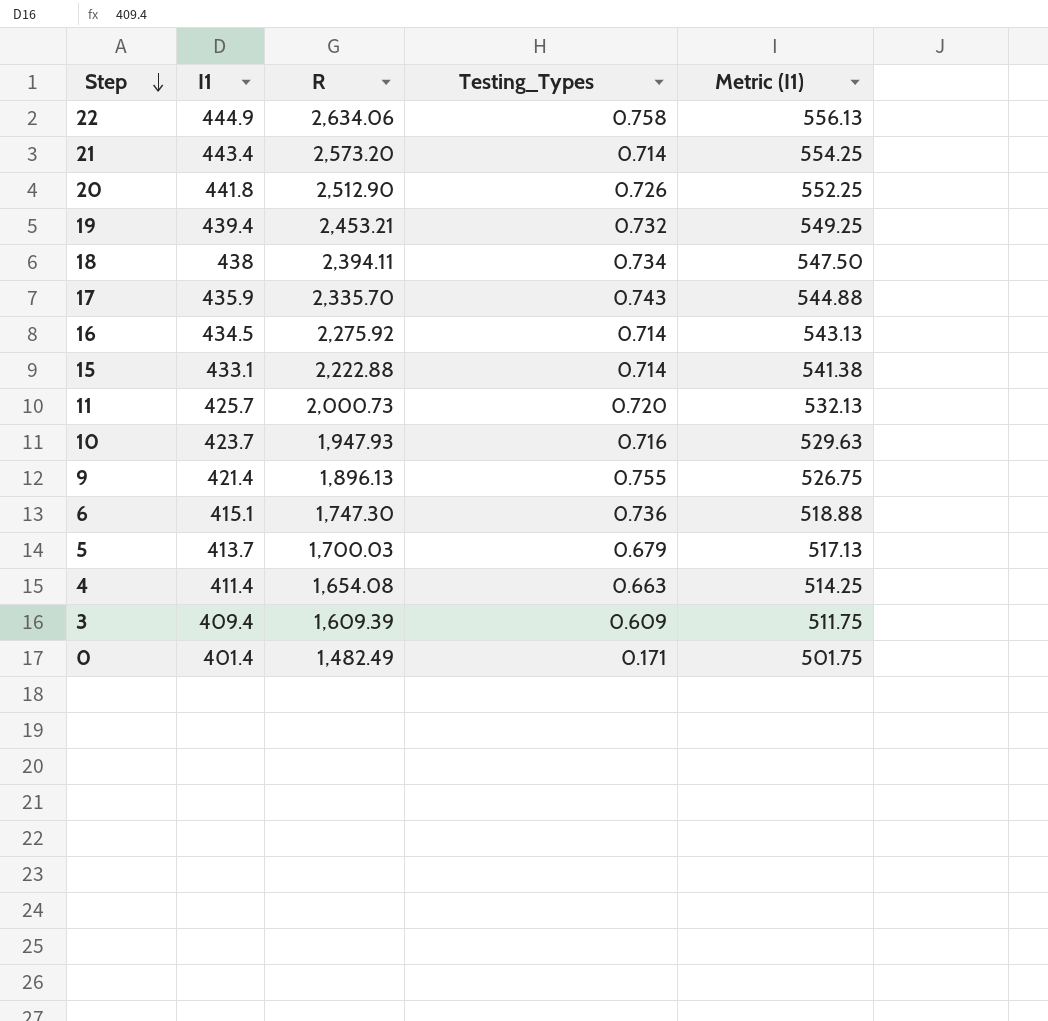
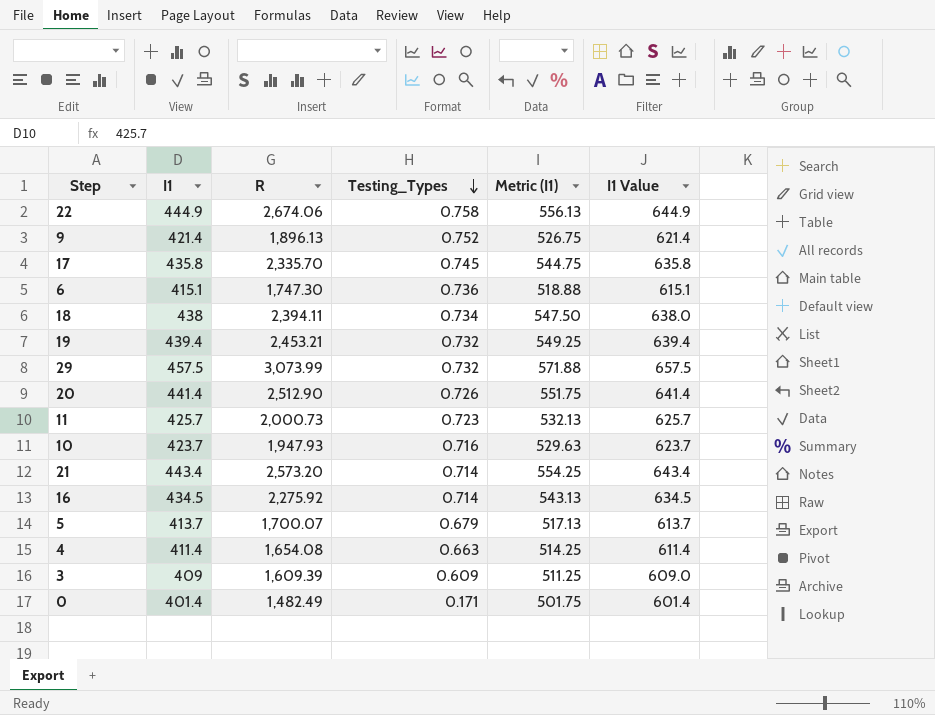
row order: Step descending -> Testing_Types descending
column I1 Value | formula: none -> [I1] + 200
row 15: 433.1 | 2,222.88 | 0.714 | 541.38 -> none
22 | R: 2,634.06 -> 2,674.06
9 | Testing_Types: 0.755 -> 0.752
17 | I1: 435.9 -> 435.8
17 | Testing_Types: 0.743 -> 0.745
17 | Metric (I1): 544.88 -> 544.75
row 29: none -> 457.5 | 3,073.99 | 0.732 | 571.88 | 657.5
20 | I1: 441.8 -> 441.4
20 | Metric (I1): 552.25 -> 551.75
11 | Testing_Types: 0.720 -> 0.723
5 | R: 1,700.03 -> 1,700.07
3 | I1: 409.4 -> 409
3 | Metric (I1): 511.75 -> 511.25

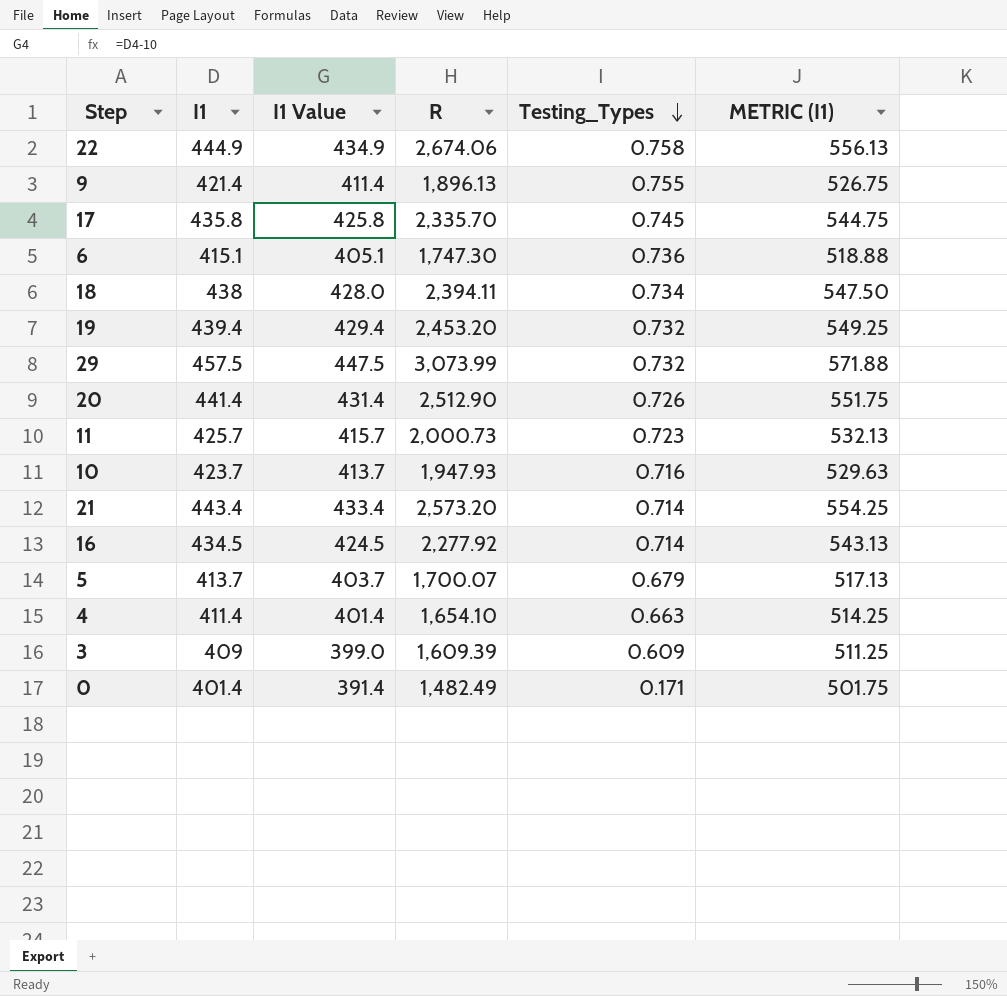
column I1 Value | formula: [I1] + 200 -> [I1] - 10
column I1 Value | position: 6 -> 3
column name: Metric (I1) -> METRIC (I1)
9 | Testing_Types: 0.752 -> 0.755
19 | R: 2,453.21 -> 2,453.20
16 | R: 2,275.92 -> 2,277.92
4 | R: 1,654.08 -> 1,654.10

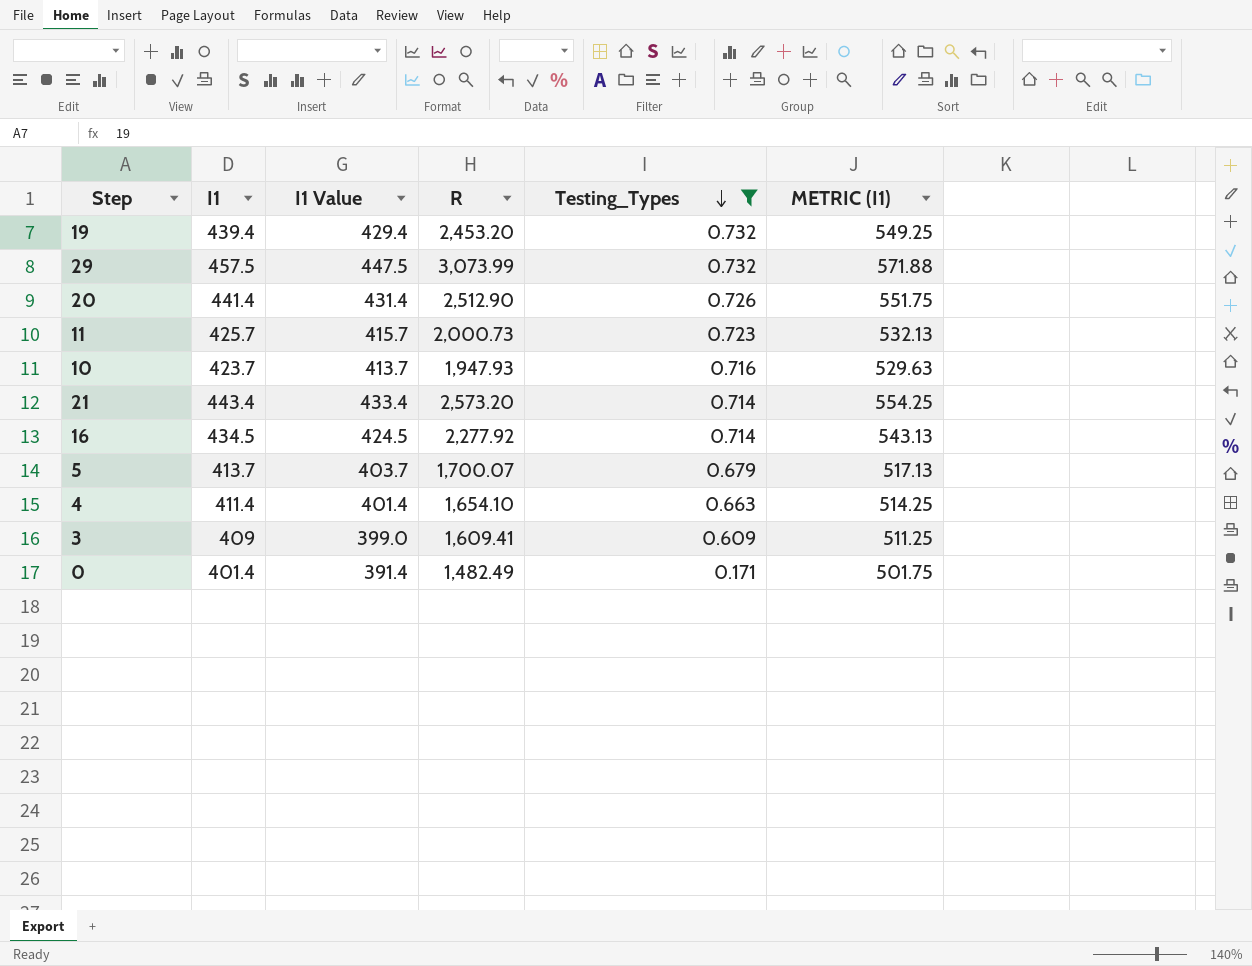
filter: none -> Testing_Types <= 0.732
3 | R: 1,609.39 -> 1,609.41

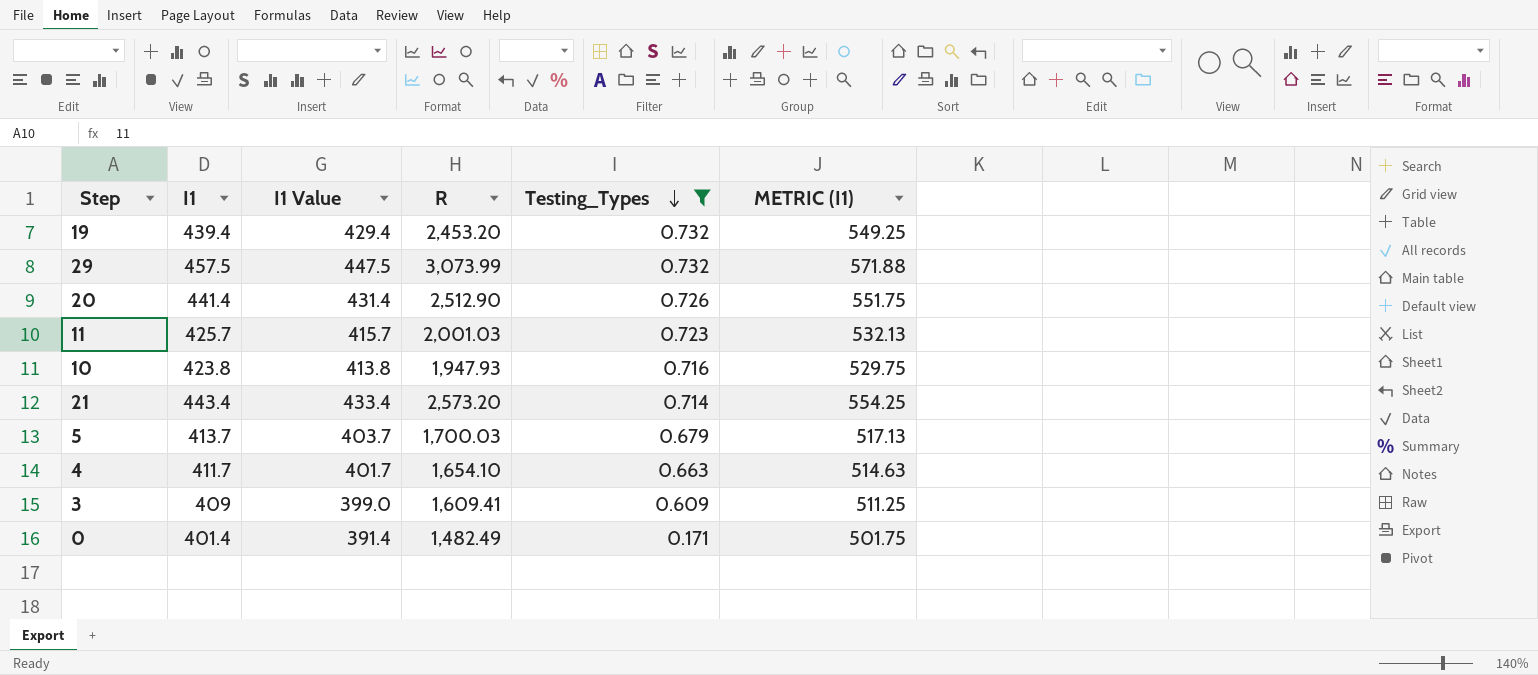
row 16: 434.5 | 424.5 | 2,277.92 | 0.714 | 543.13 -> none
11 | R: 2,000.73 -> 2,001.03
10 | I1: 423.7 -> 423.8
10 | I1 Value: 413.7 -> 413.8
10 | METRIC (I1): 529.63 -> 529.75
5 | R: 1,700.07 -> 1,700.03
4 | I1: 411.4 -> 411.7
4 | I1 Value: 401.4 -> 401.7
4 | METRIC (I1): 514.25 -> 514.63

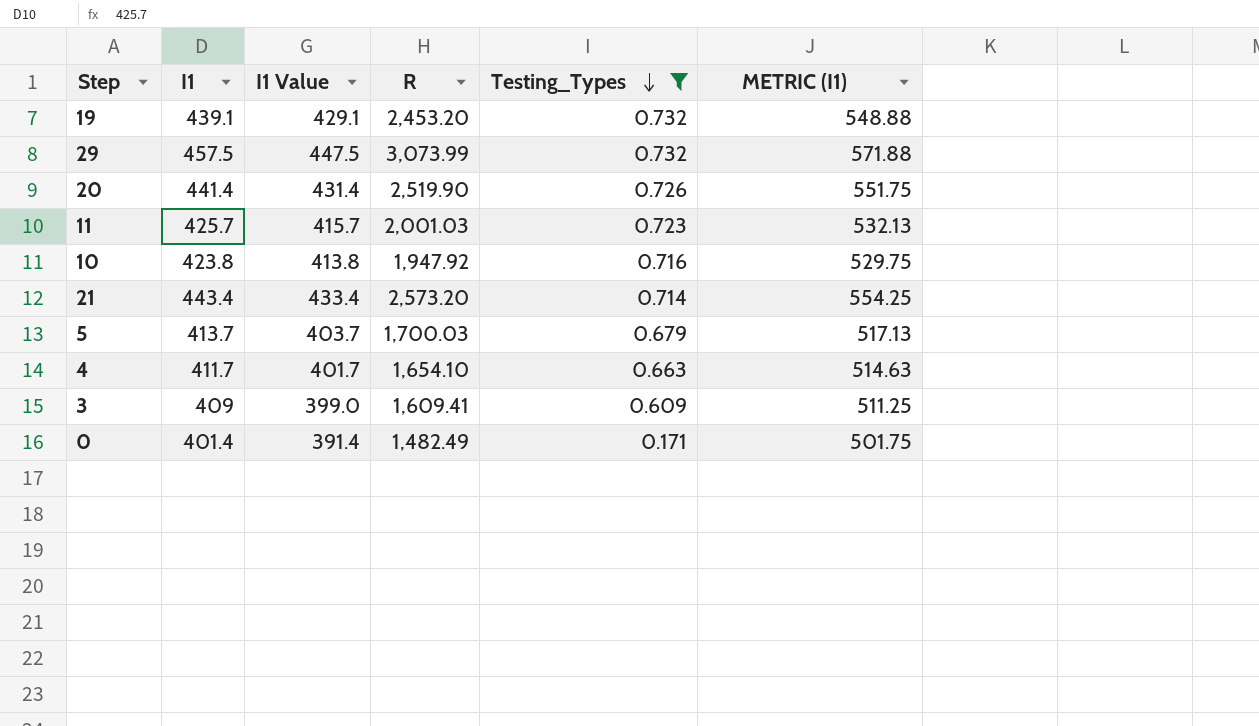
19 | I1: 439.4 -> 439.1
19 | I1 Value: 429.4 -> 429.1
19 | METRIC (I1): 549.25 -> 548.88
20 | R: 2,512.90 -> 2,519.90
10 | R: 1,947.93 -> 1,947.92

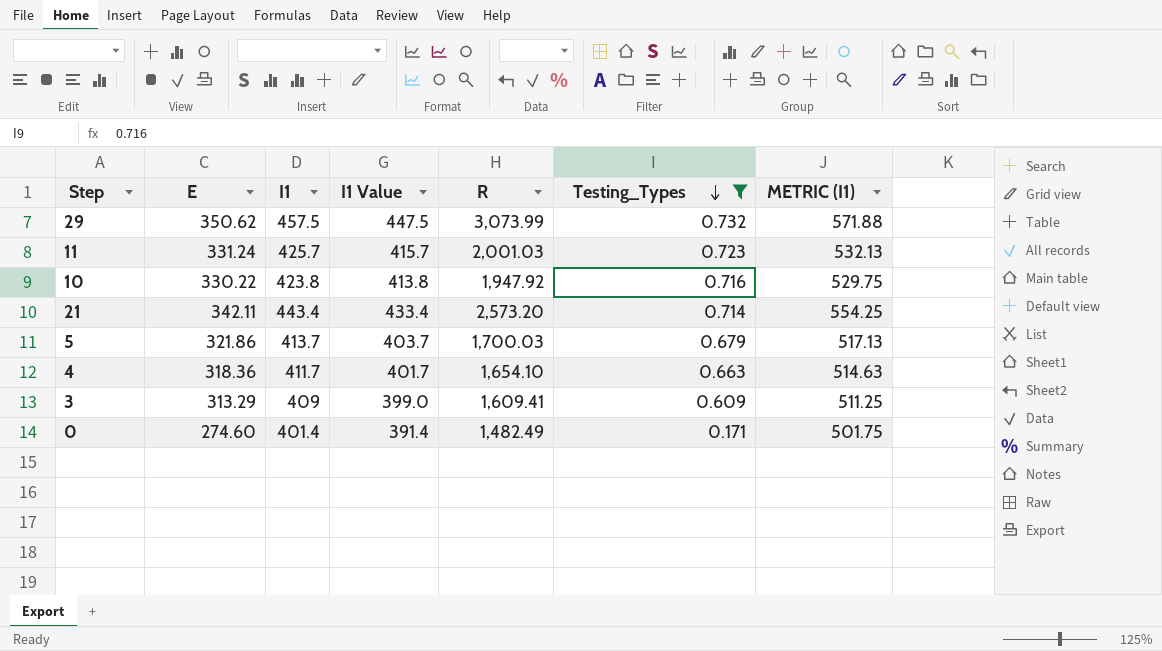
column E | position: none -> 2
row 19: 439.1 | 429.1 | 2,453.20 | 0.732 | 548.88 -> none
row 20: 441.4 | 431.4 | 2,519.90 | 0.726 | 551.75 -> none

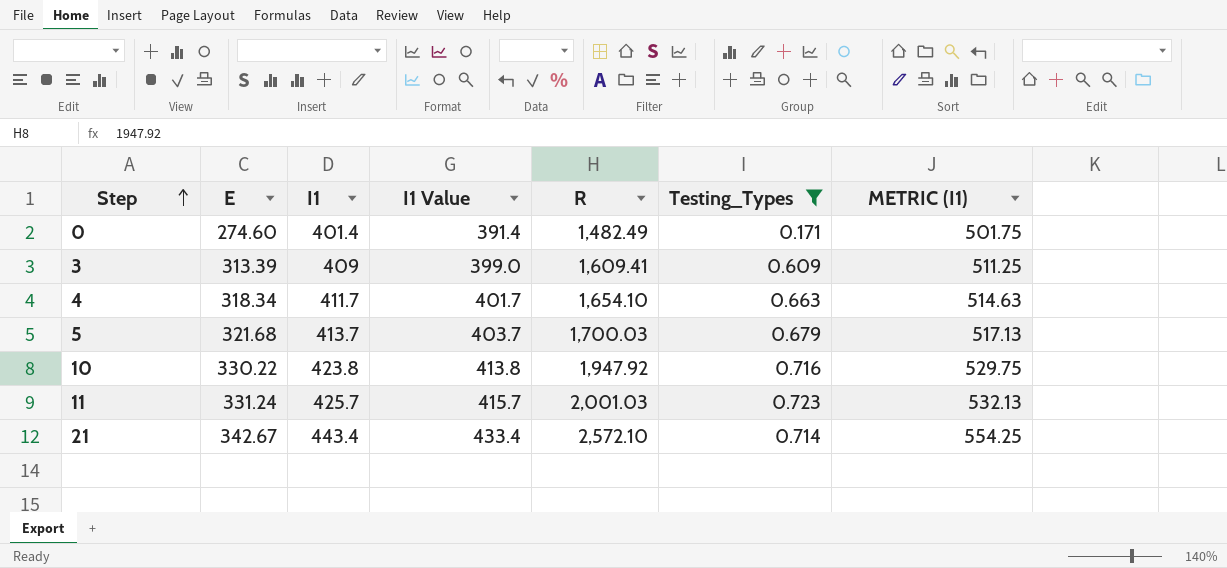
row order: Testing_Types descending -> Step ascending
row 29: 350.62 | 457.5 | 447.5 | 3,073.99 | 0.732 | 571.88 -> none
3 | E: 313.29 -> 313.39
4 | E: 318.36 -> 318.34
5 | E: 321.86 -> 321.68
21 | E: 342.11 -> 342.67
21 | R: 2,573.20 -> 2,572.10

